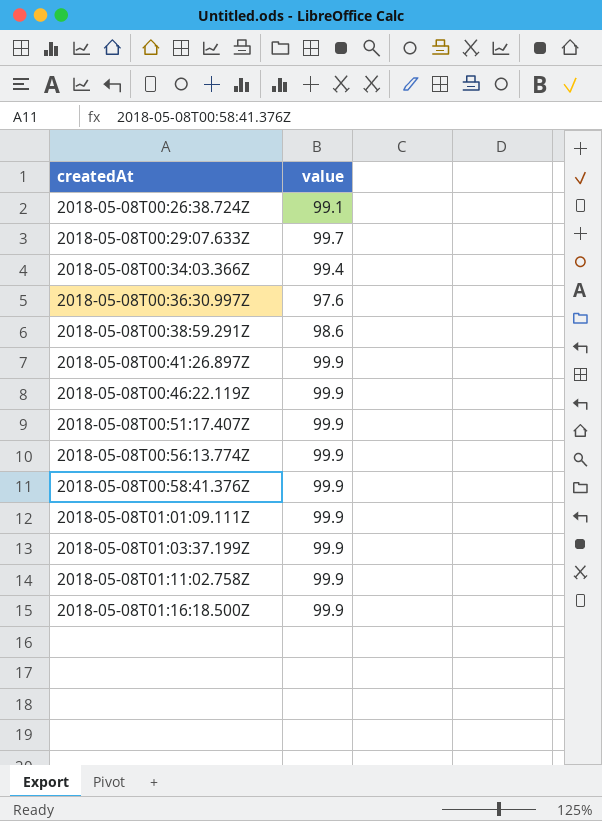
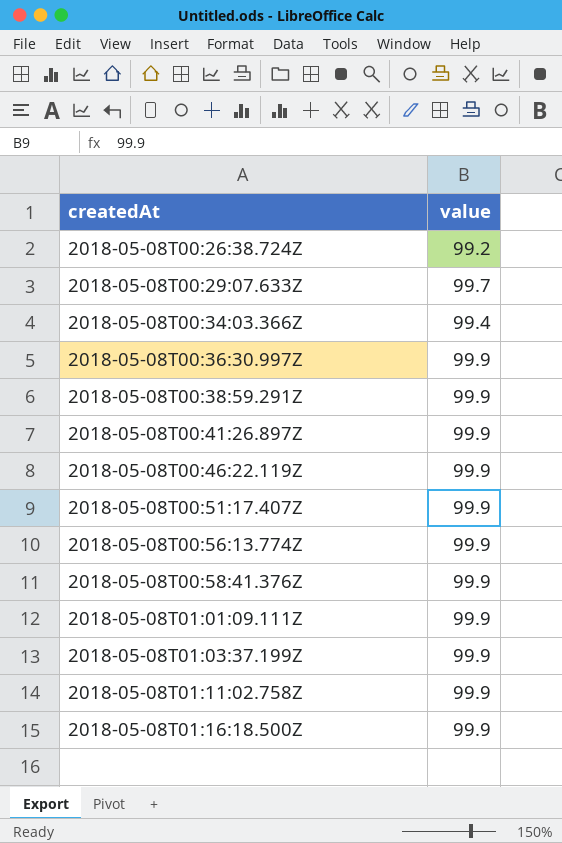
2018-05-08T00:26:38.724Z | value: 99.1 -> 99.2
2018-05-08T00:36:30.997Z | value: 97.6 -> 99.9
2018-05-08T00:38:59.291Z | value: 98.6 -> 99.9

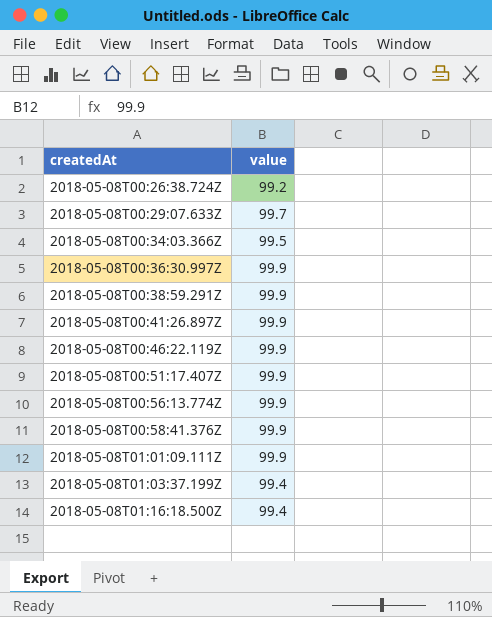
row 2018-05-08T01:11:02.758Z: 99.9 -> none
2018-05-08T00:34:03.366Z | value: 99.4 -> 99.5
2018-05-08T01:03:37.199Z | value: 99.9 -> 99.4
2018-05-08T01:16:18.500Z | value: 99.9 -> 99.4

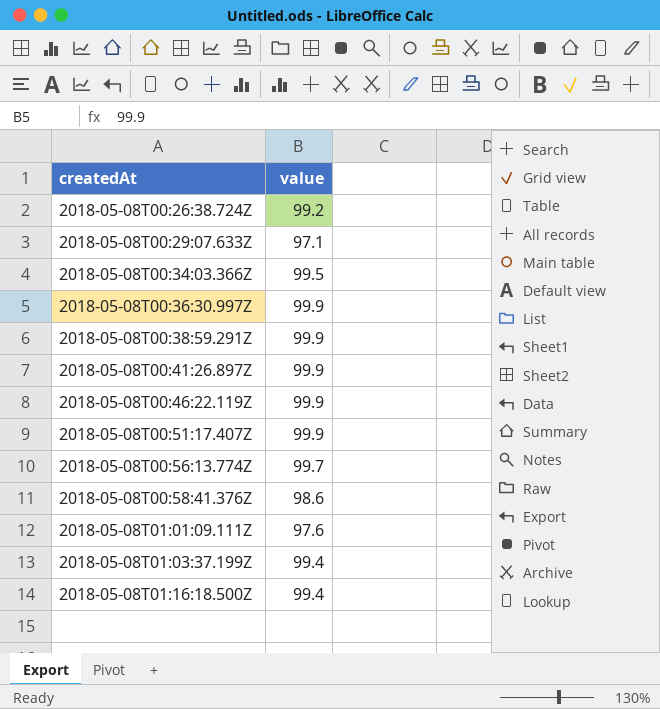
2018-05-08T00:29:07.633Z | value: 99.7 -> 97.1
2018-05-08T00:56:13.774Z | value: 99.9 -> 99.7
2018-05-08T00:58:41.376Z | value: 99.9 -> 98.6
2018-05-08T01:01:09.111Z | value: 99.9 -> 97.6

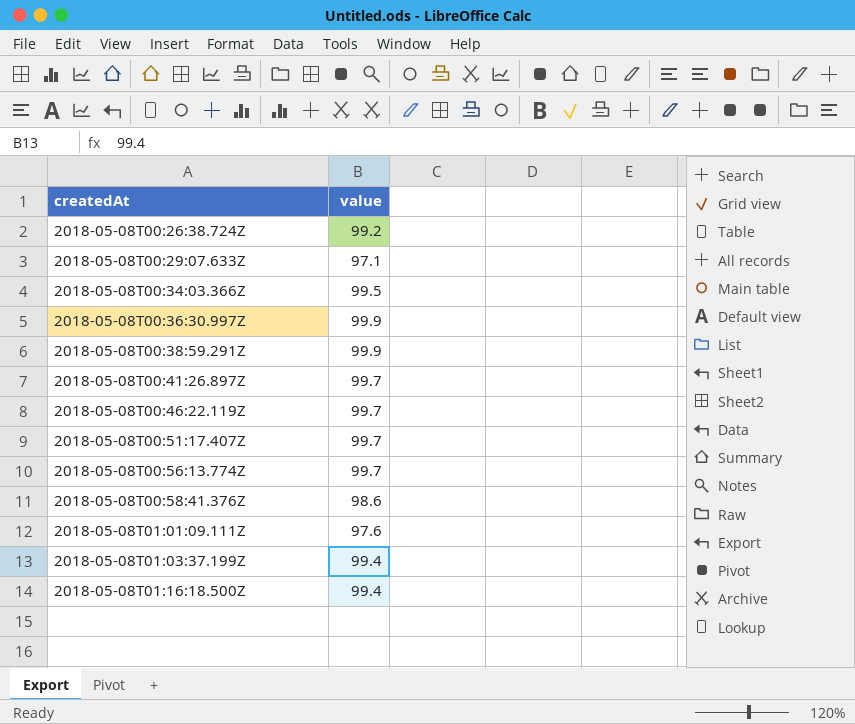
2018-05-08T00:41:26.897Z | value: 99.9 -> 99.7
2018-05-08T00:46:22.119Z | value: 99.9 -> 99.7
2018-05-08T00:51:17.407Z | value: 99.9 -> 99.7

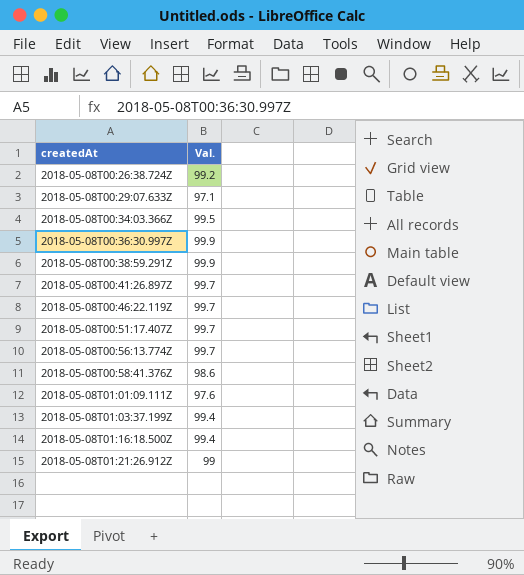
column name: value -> Val.
row 2018-05-08T01:21:26.912Z: none -> 99

